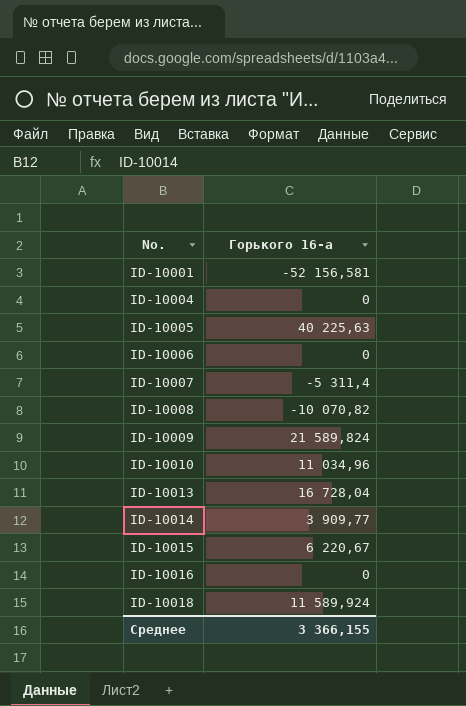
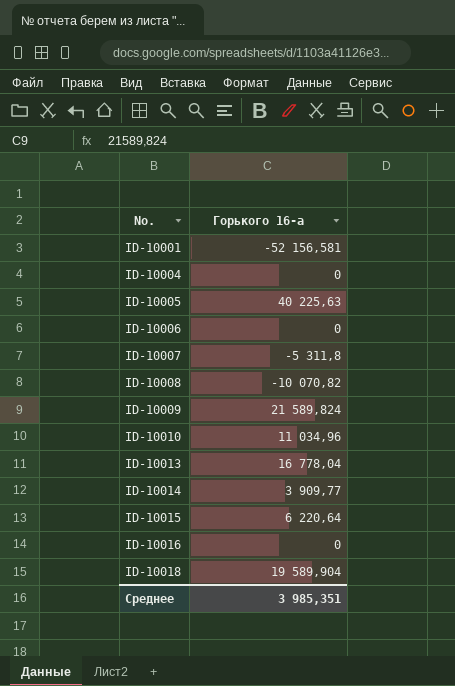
ID-10007 | Горького 16-а: -5 311,4 -> -5 311,8
ID-10013 | Горького 16-а: 16 728,04 -> 16 778,04
ID-10015 | Горького 16-а: 6 220,67 -> 6 220,64
ID-10018 | Горького 16-а: 11 589,924 -> 19 589,904
Среднее | Горького 16-а: 3 366,155 -> 3 985,351

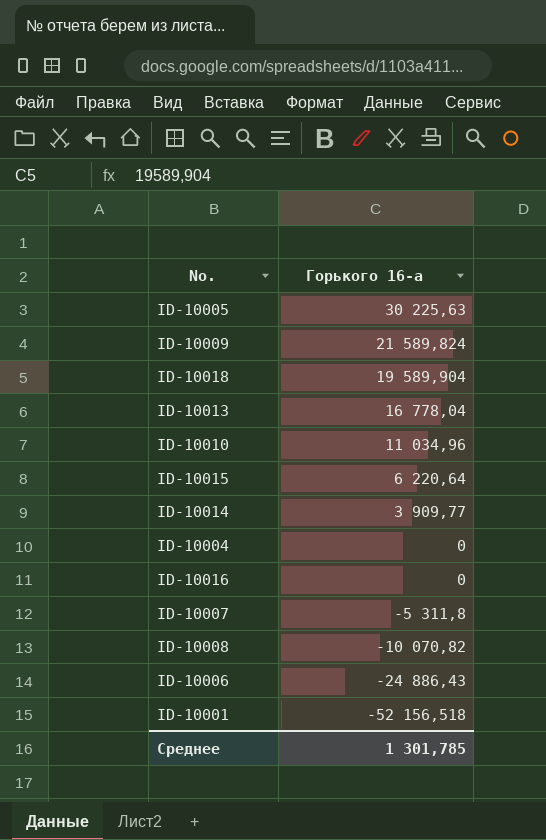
row order: No. ascending -> Горького 16-а descending
ID-10005 | Горького 16-а: 40 225,63 -> 30 225,63
ID-10006 | Горького 16-а: 0 -> -24 886,43
ID-10001 | Горького 16-а: -52 156,581 -> -52 156,518
Среднее | Горького 16-а: 3 985,351 -> 1 301,785

